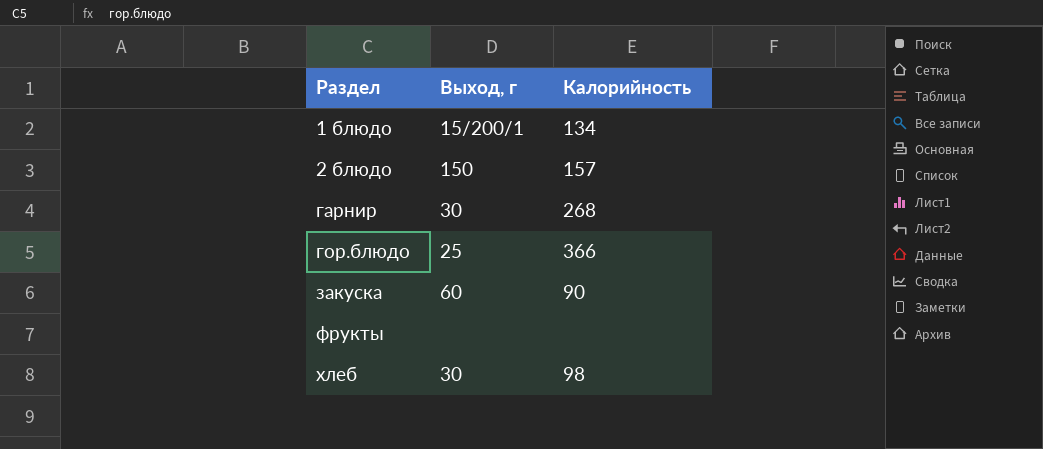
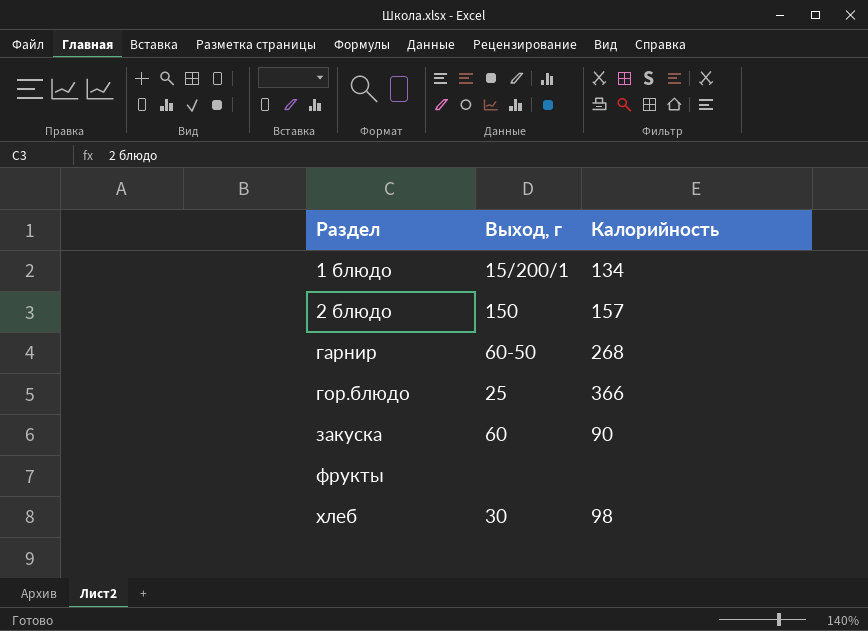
гарнир | Выход, г: 30 -> 60-50

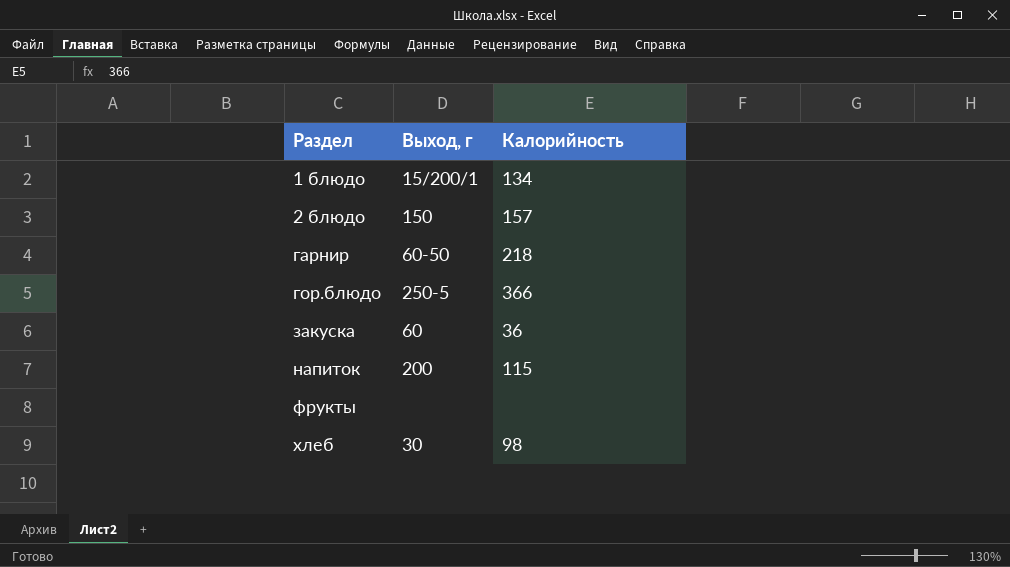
гарнир | Калорийность: 268 -> 218
гор.блюдо | Выход, г: 25 -> 250-5
закуска | Калорийность: 90 -> 36
row напиток: none -> 200 | 115

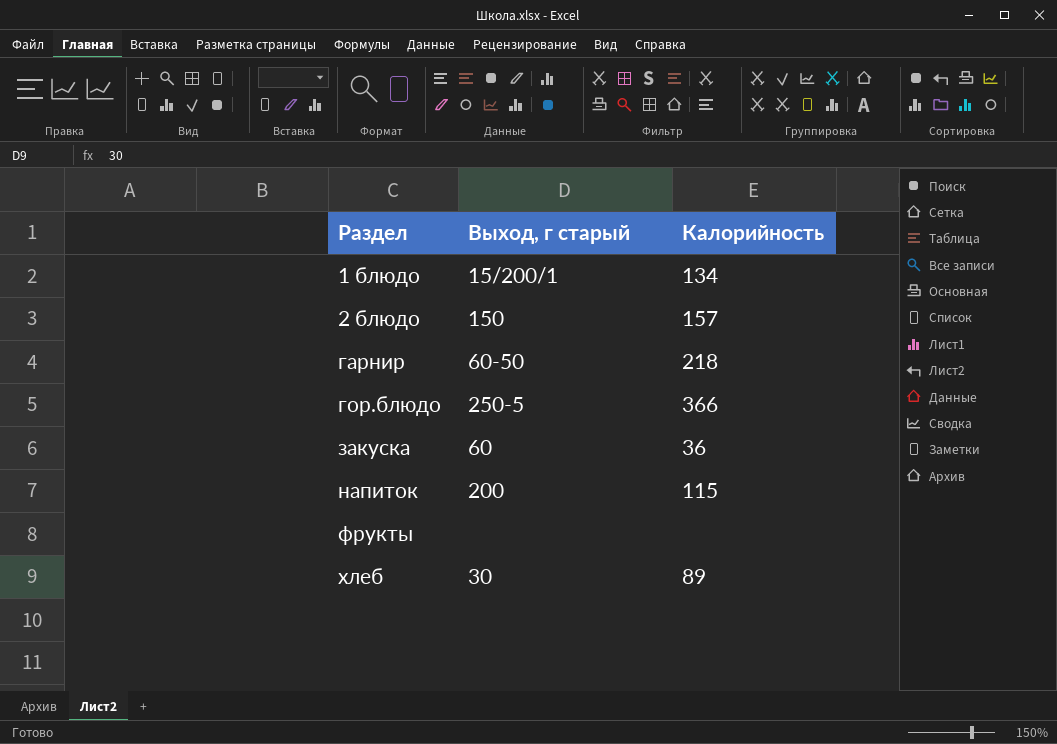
column name: Выход, г -> Выход, г старый
хлеб | Калорийность: 98 -> 89

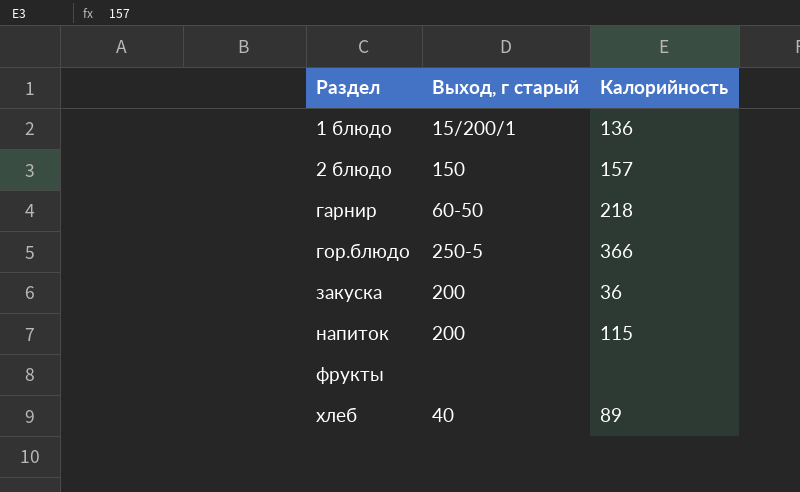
1 блюдо | Калорийность: 134 -> 136
закуска | Выход, г старый: 60 -> 200
хлеб | Выход, г старый: 30 -> 40

